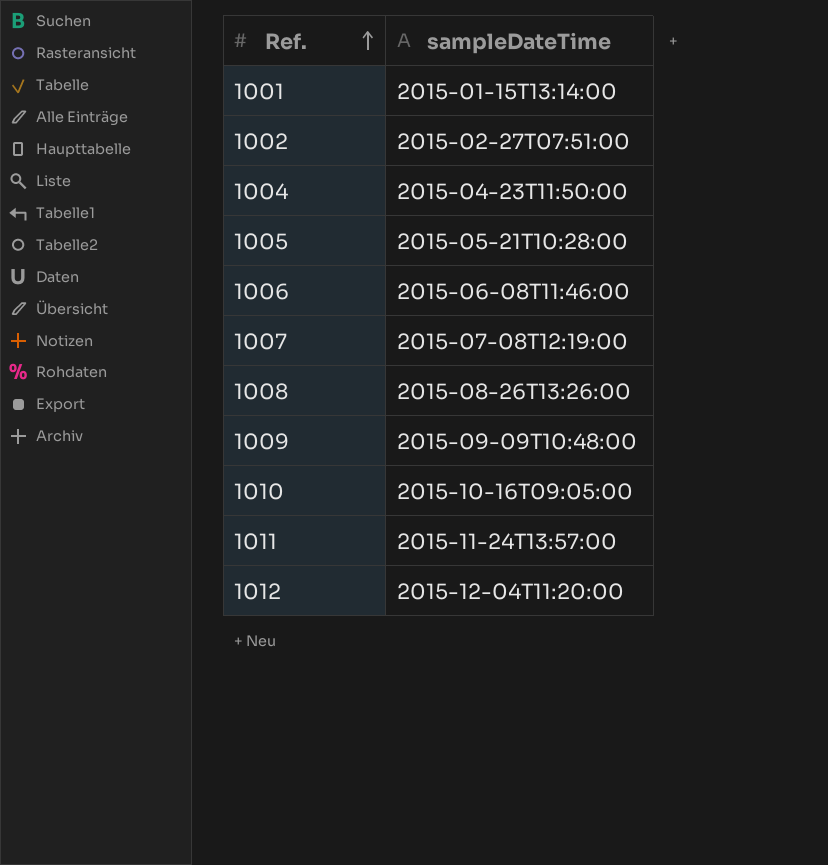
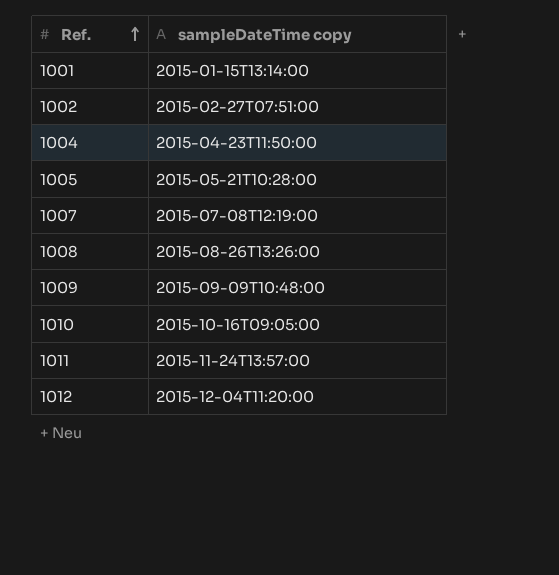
column name: sampleDateTime -> sampleDateTime copy
row 1006: 2015-06-08T11:46:00 -> none

